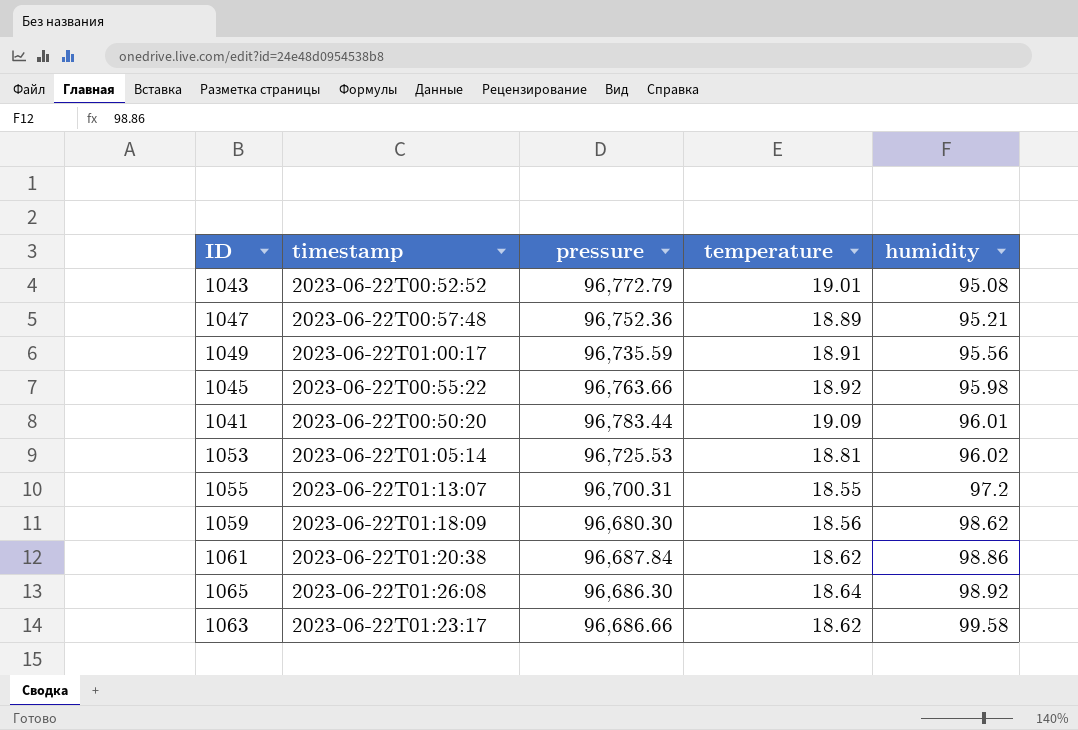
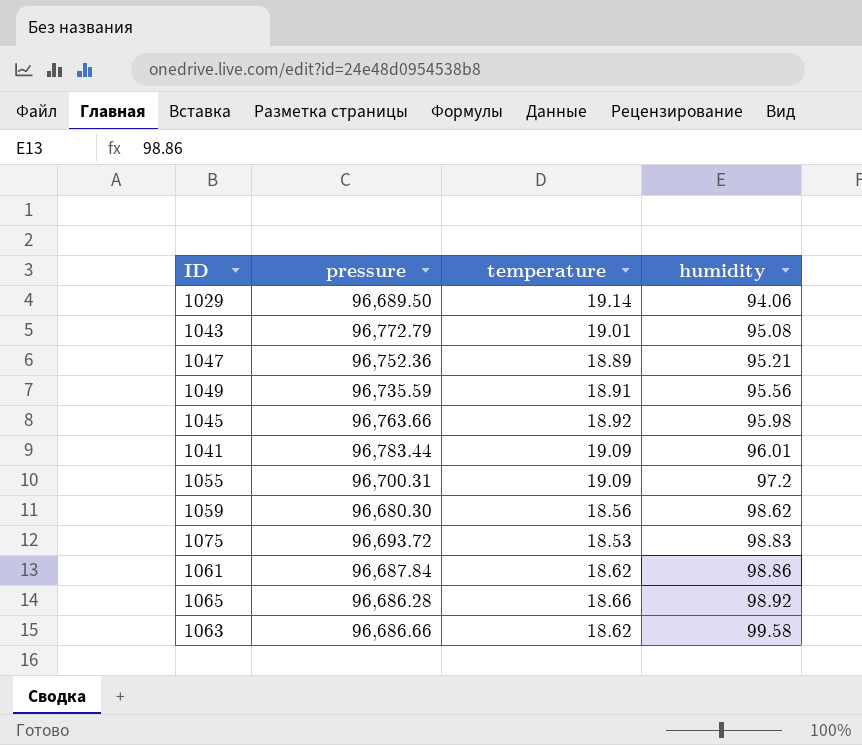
column timestamp | position: 2 -> none
row 1053: 2023-06-22T01:05:14 | 96,725.53 | 18.81 | 96.02 -> none
row 1029: none -> 96,689.50 | 19.14 | 94.06
1055 | temperature: 18.55 -> 19.09
row 1075: none -> 96,693.72 | 18.53 | 98.83
1065 | pressure: 96,686.30 -> 96,686.28
1065 | temperature: 18.64 -> 18.66

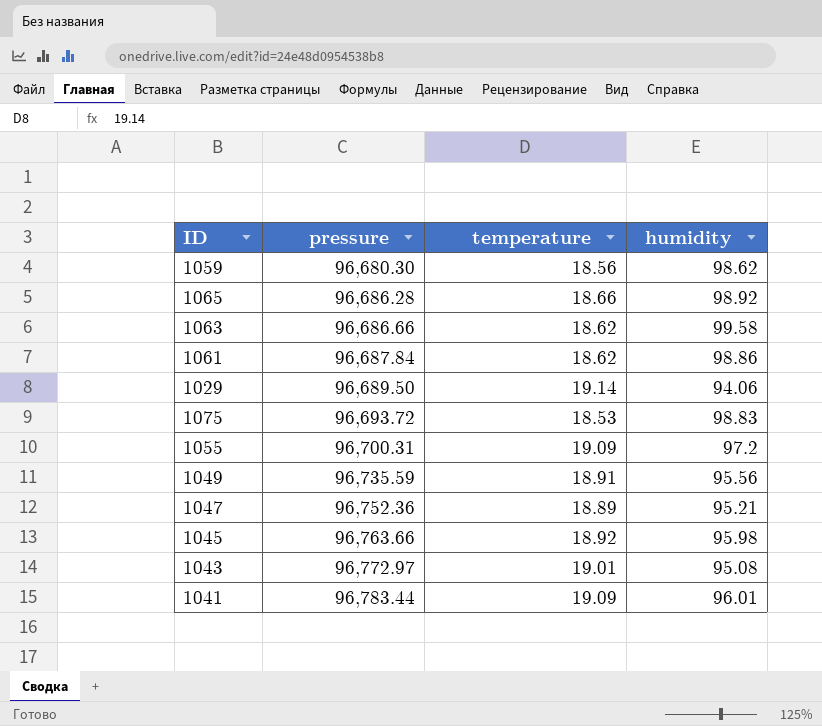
row order: humidity ascending -> pressure ascending
1043 | pressure: 96,772.79 -> 96,772.97

